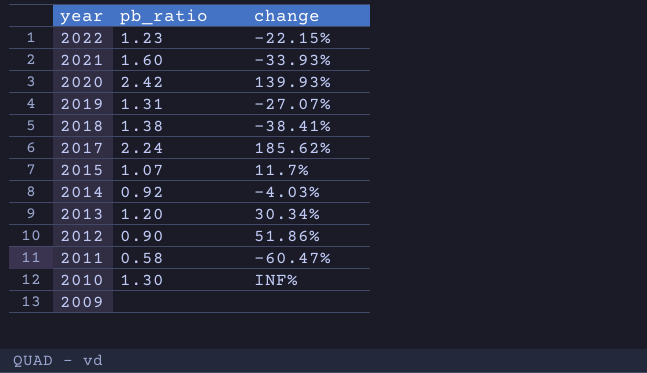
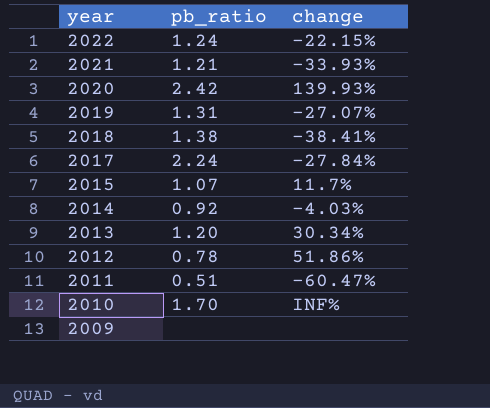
2022 | pb_ratio: 1.23 -> 1.24
2021 | pb_ratio: 1.60 -> 1.21
2017 | change: 185.62% -> -27.84%
2012 | pb_ratio: 0.90 -> 0.78
2011 | pb_ratio: 0.58 -> 0.51
2010 | pb_ratio: 1.30 -> 1.70

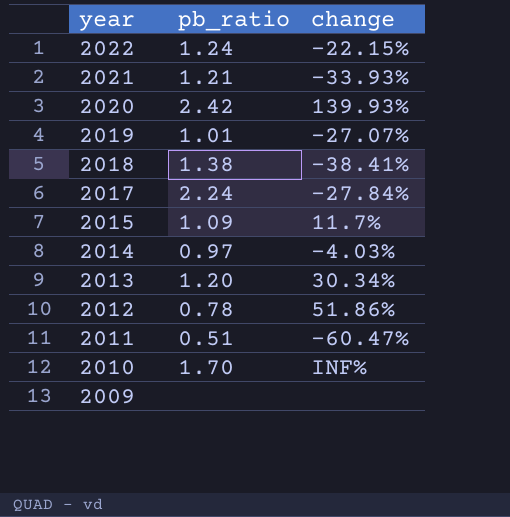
2019 | pb_ratio: 1.31 -> 1.01
2015 | pb_ratio: 1.07 -> 1.09
2014 | pb_ratio: 0.92 -> 0.97

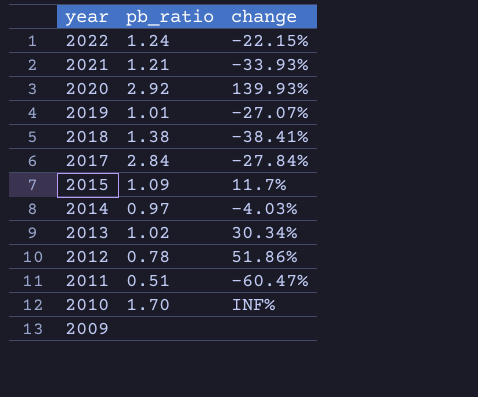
2020 | pb_ratio: 2.42 -> 2.92
2017 | pb_ratio: 2.24 -> 2.84
2013 | pb_ratio: 1.20 -> 1.02

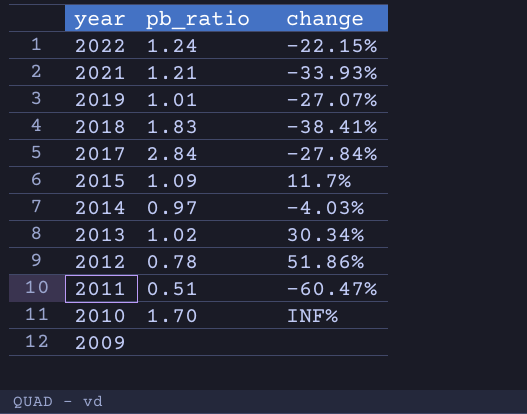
row 2020: 2.92 | 139.93% -> none
2018 | pb_ratio: 1.38 -> 1.83

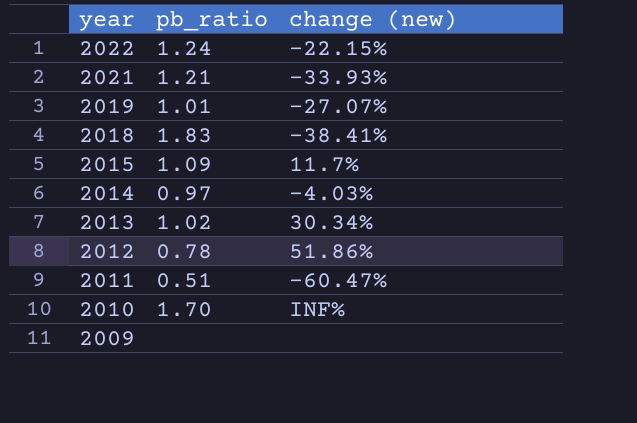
column name: change -> change (new)
row 2017: 2.84 | -27.84% -> none

